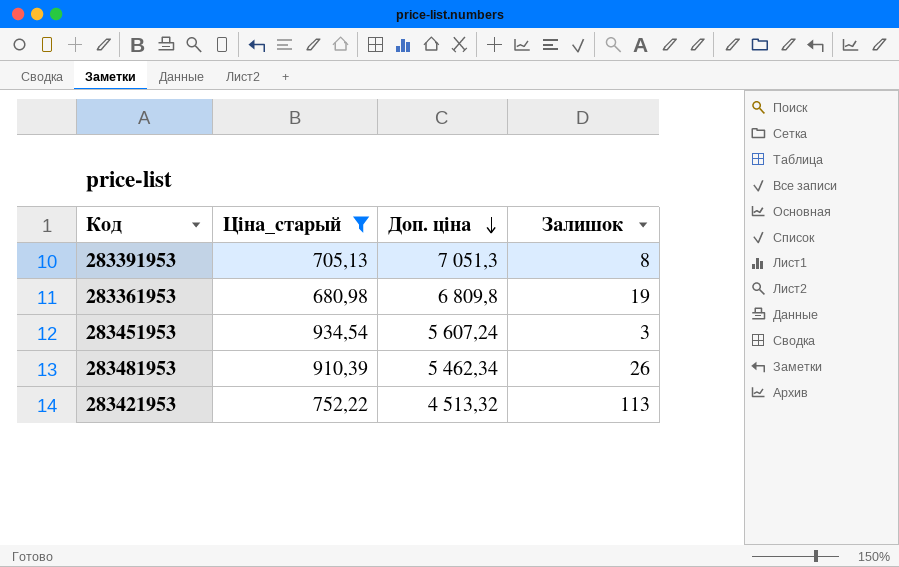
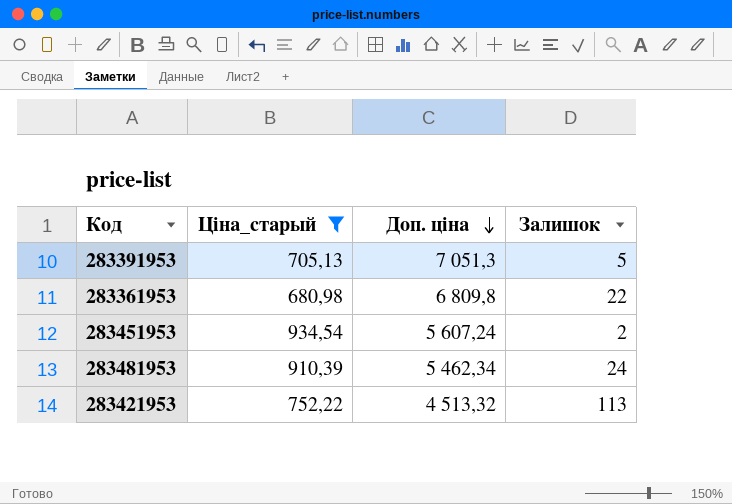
283391953 | Залишок: 8 -> 5
283361953 | Залишок: 19 -> 22
283451953 | Залишок: 3 -> 2
283481953 | Залишок: 26 -> 24

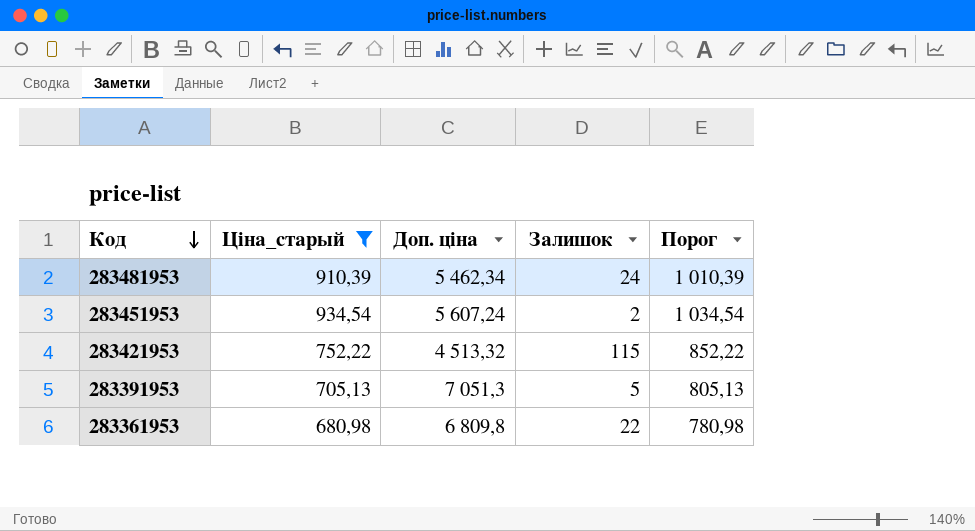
row order: Доп. ціна descending -> Код descending
column Порог | formula: none -> [Ціна_старый] + 100
283421953 | Залишок: 113 -> 115

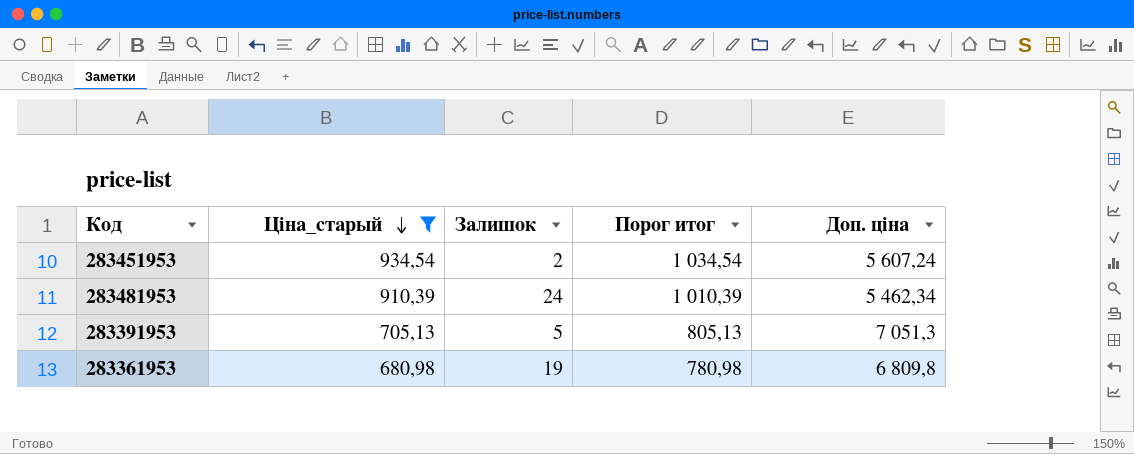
row order: Код descending -> Ціна_старый descending
column name: Порог -> Порог итог
column Доп. ціна | position: 3 -> 5
row 283421953: 752,22 | 4 513,32 | 115 | 852,22 -> none
283361953 | Залишок: 22 -> 19

